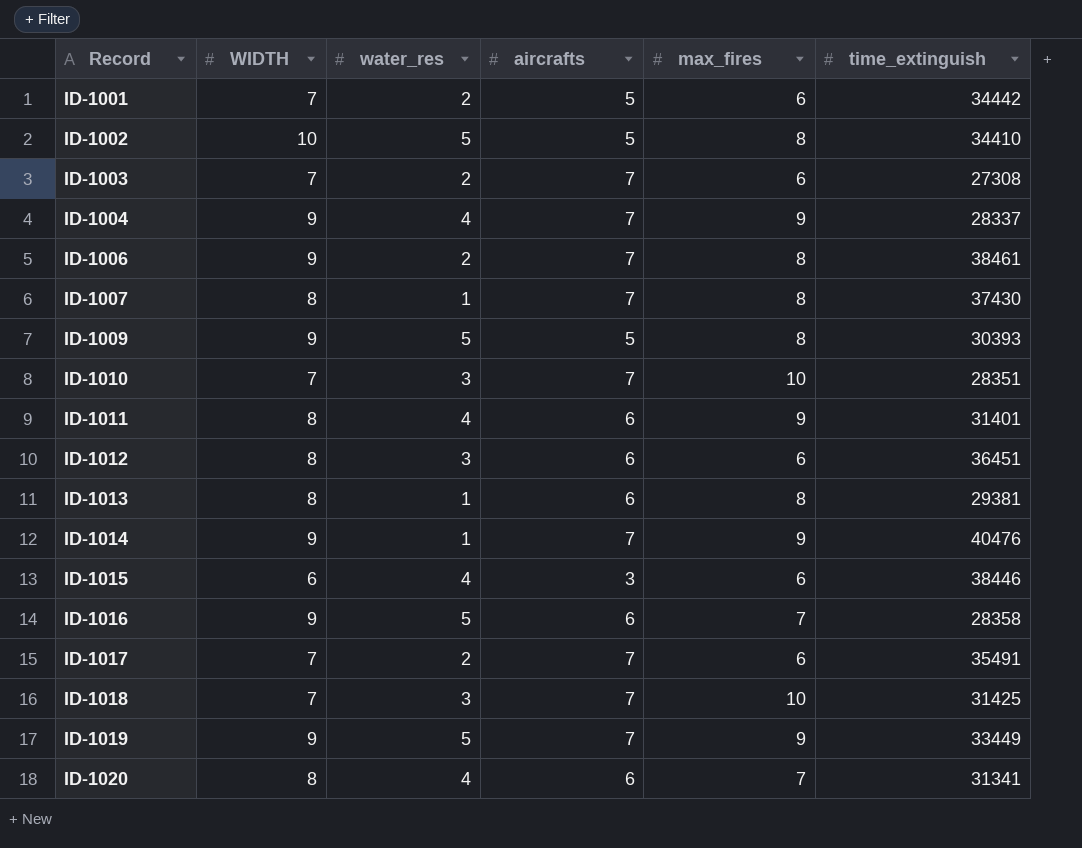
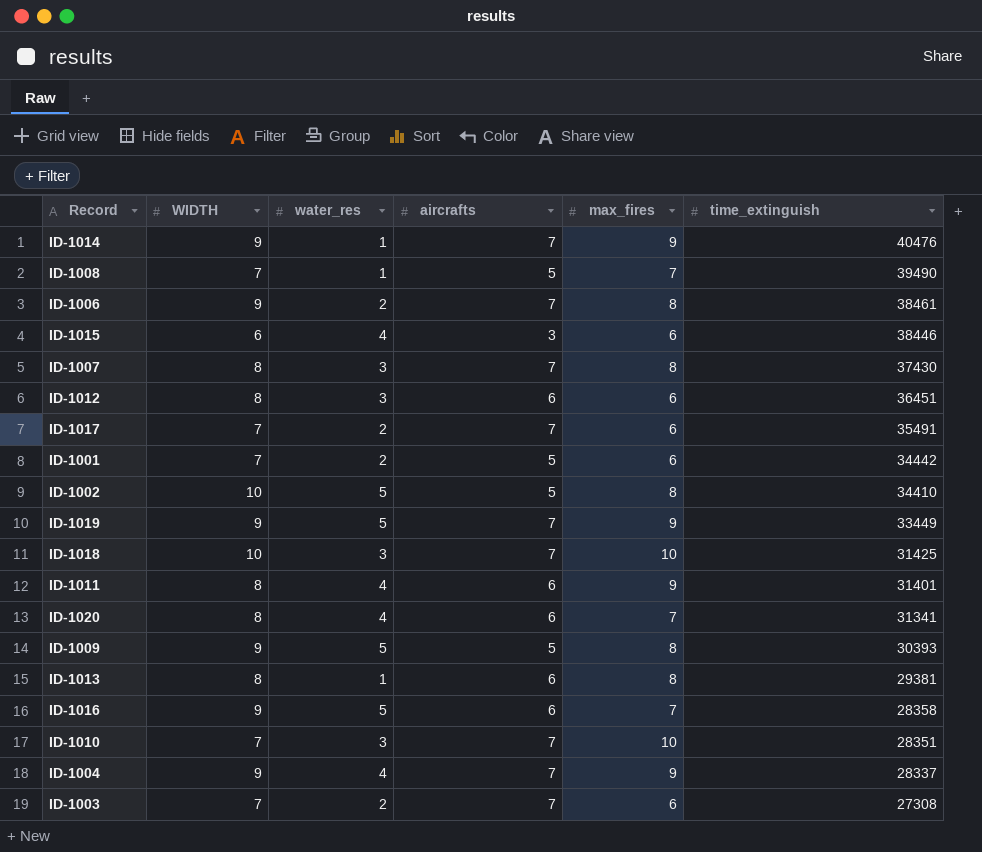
row order: Record ascending -> time_extinguish descending
row ID-1008: none -> 7 | 1 | 5 | 7 | 39490
ID-1007 | water_res: 1 -> 3
ID-1018 | WIDTH: 7 -> 10

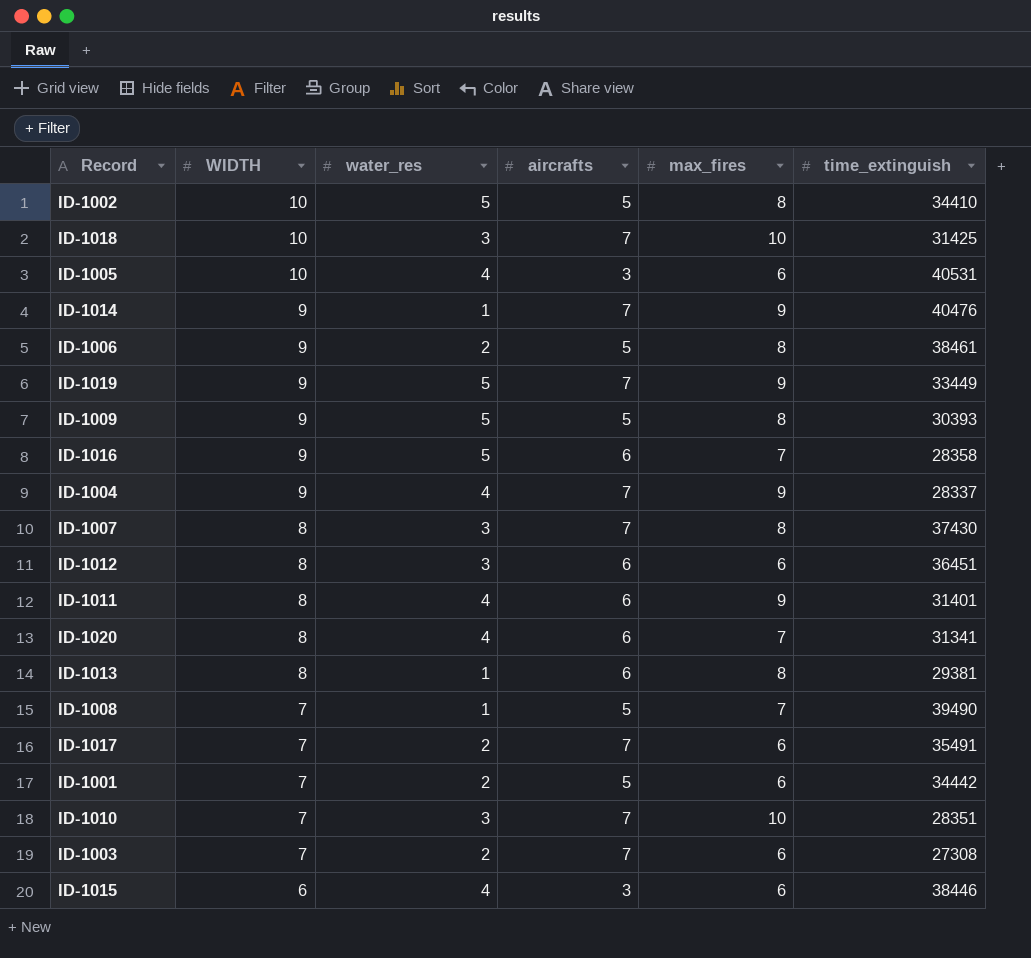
row order: time_extinguish descending -> WIDTH descending
row ID-1005: none -> 10 | 4 | 3 | 6 | 40531
ID-1006 | aircrafts: 7 -> 5

